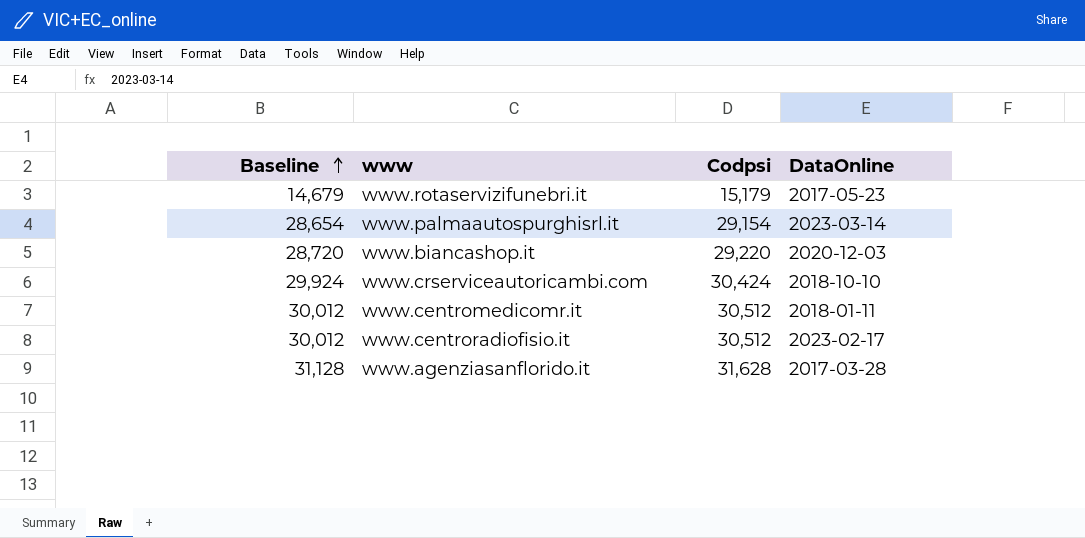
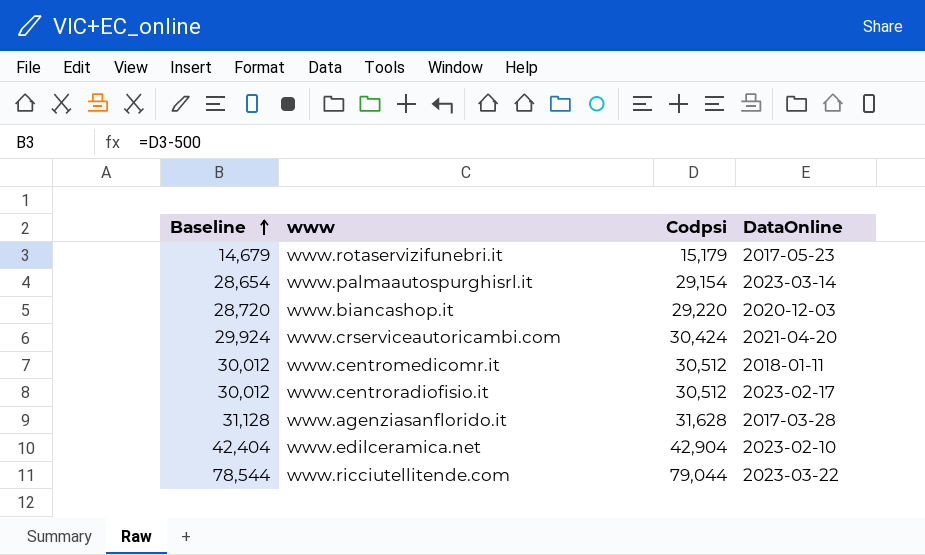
www.crserviceautoricambi.com | DataOnline: 2018-10-10 -> 2021-04-20
row www.edilceramica.net: none -> 42,404 | 42,904 | 2023-02-10
row www.ricciutellitende.com: none -> 78,544 | 79,044 | 2023-03-22

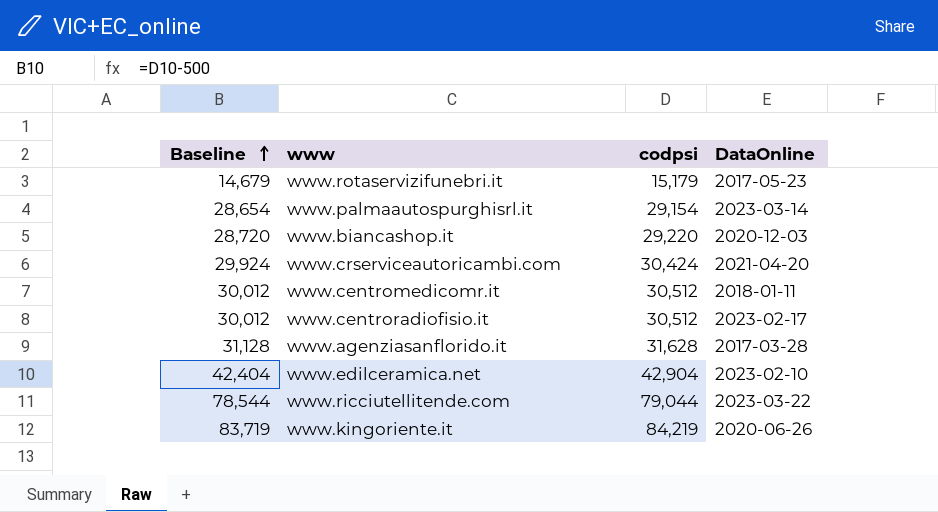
column name: Codpsi -> codpsi
row www.kingoriente.it: none -> 83,719 | 84,219 | 2020-06-26

